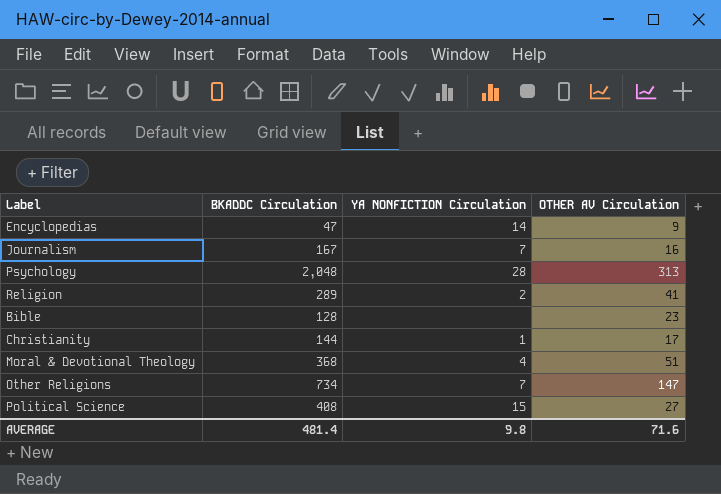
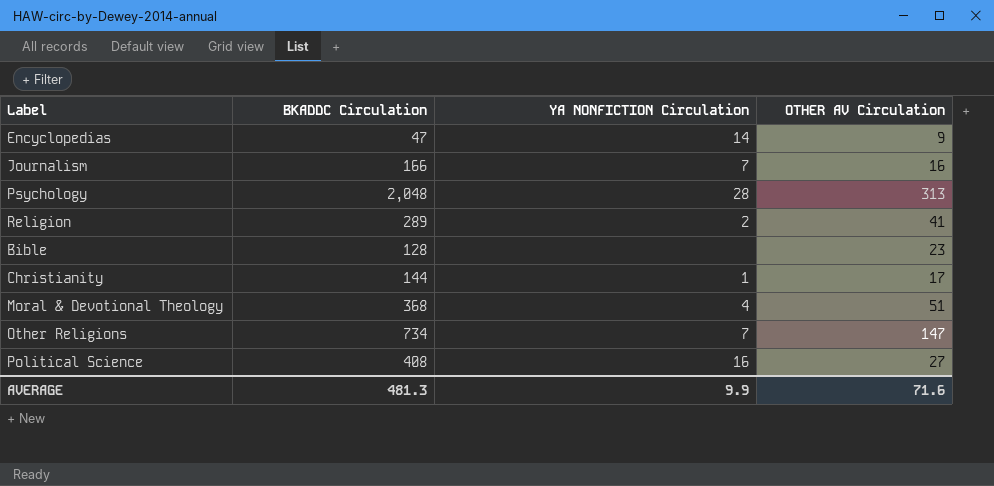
Journalism | BKADDC Circulation: 167 -> 166
Political Science | YA NONFICTION Circulation: 15 -> 16
AVERAGE | BKADDC Circulation: 481.4 -> 481.3
AVERAGE | YA NONFICTION Circulation: 9.8 -> 9.9

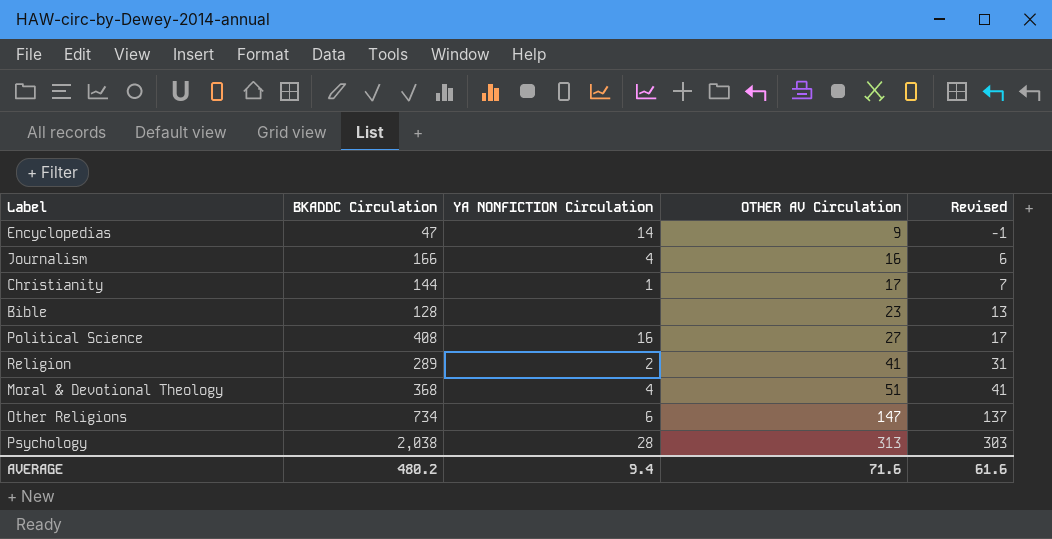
row order: none -> OTHER AV Circulation ascending
column Revised | formula: none -> [OTHER AV Circulation] - 10
Journalism | YA NONFICTION Circulation: 7 -> 4
Other Religions | YA NONFICTION Circulation: 7 -> 6
Psychology | BKADDC Circulation: 2,048 -> 2,038
AVERAGE | BKADDC Circulation: 481.3 -> 480.2
AVERAGE | YA NONFICTION Circulation: 9.9 -> 9.4

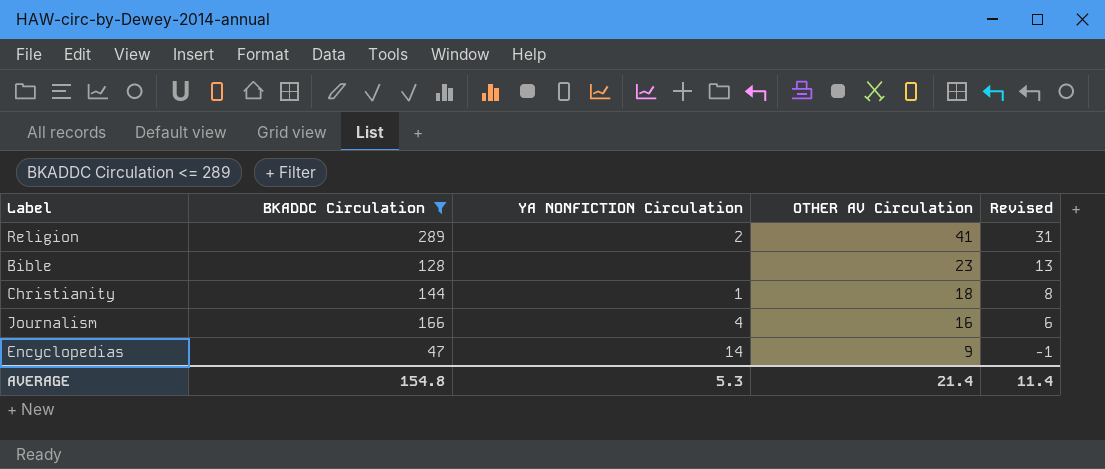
filter: none -> BKADDC Circulation <= 289
row order: OTHER AV Circulation ascending -> OTHER AV Circulation descending
Christianity | OTHER AV Circulation: 17 -> 18
Christianity | Revised: 7 -> 8
AVERAGE | BKADDC Circulation: 480.2 -> 154.8
AVERAGE | YA NONFICTION Circulation: 9.4 -> 5.3
AVERAGE | OTHER AV Circulation: 71.6 -> 21.4
AVERAGE | Revised: 61.6 -> 11.4

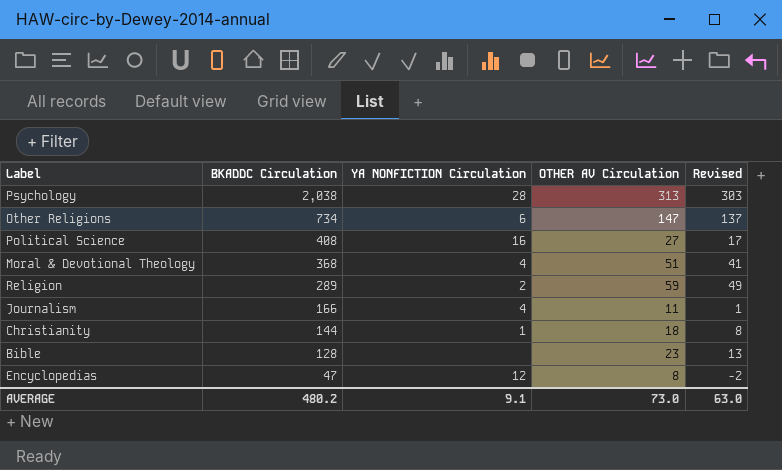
filter: BKADDC Circulation <= 289 -> none
row order: OTHER AV Circulation descending -> BKADDC Circulation descending
Religion | OTHER AV Circulation: 41 -> 59
Religion | Revised: 31 -> 49
Journalism | OTHER AV Circulation: 16 -> 11
Journalism | Revised: 6 -> 1
Encyclopedias | YA NONFICTION Circulation: 14 -> 12
Encyclopedias | OTHER AV Circulation: 9 -> 8
Encyclopedias | Revised: -1 -> -2
AVERAGE | BKADDC Circulation: 154.8 -> 480.2
AVERAGE | YA NONFICTION Circulation: 5.3 -> 9.1
AVERAGE | OTHER AV Circulation: 21.4 -> 73.0
AVERAGE | Revised: 11.4 -> 63.0

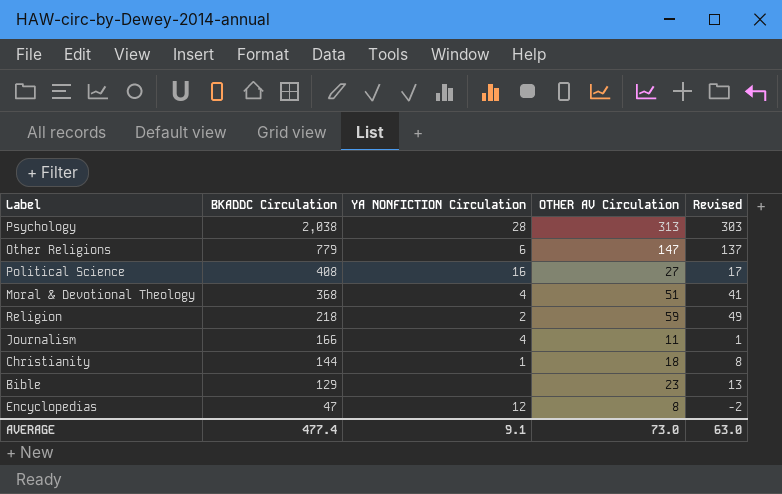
Other Religions | BKADDC Circulation: 734 -> 779
Religion | BKADDC Circulation: 289 -> 218
Bible | BKADDC Circulation: 128 -> 129
AVERAGE | BKADDC Circulation: 480.2 -> 477.4

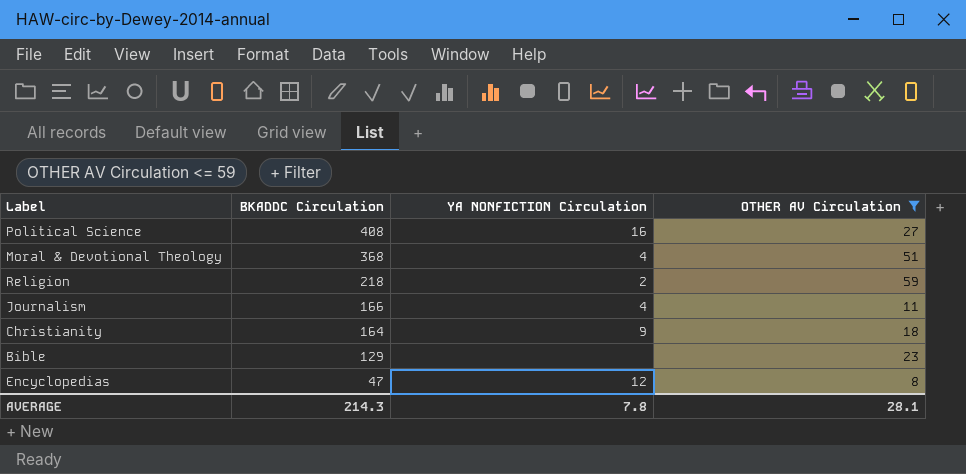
filter: none -> OTHER AV Circulation <= 59
column Revised | formula: [OTHER AV Circulation] - 10 -> none
Christianity | BKADDC Circulation: 144 -> 164
Christianity | YA NONFICTION Circulation: 1 -> 9
AVERAGE | BKADDC Circulation: 477.4 -> 214.3
AVERAGE | YA NONFICTION Circulation: 9.1 -> 7.8
AVERAGE | OTHER AV Circulation: 73.0 -> 28.1

